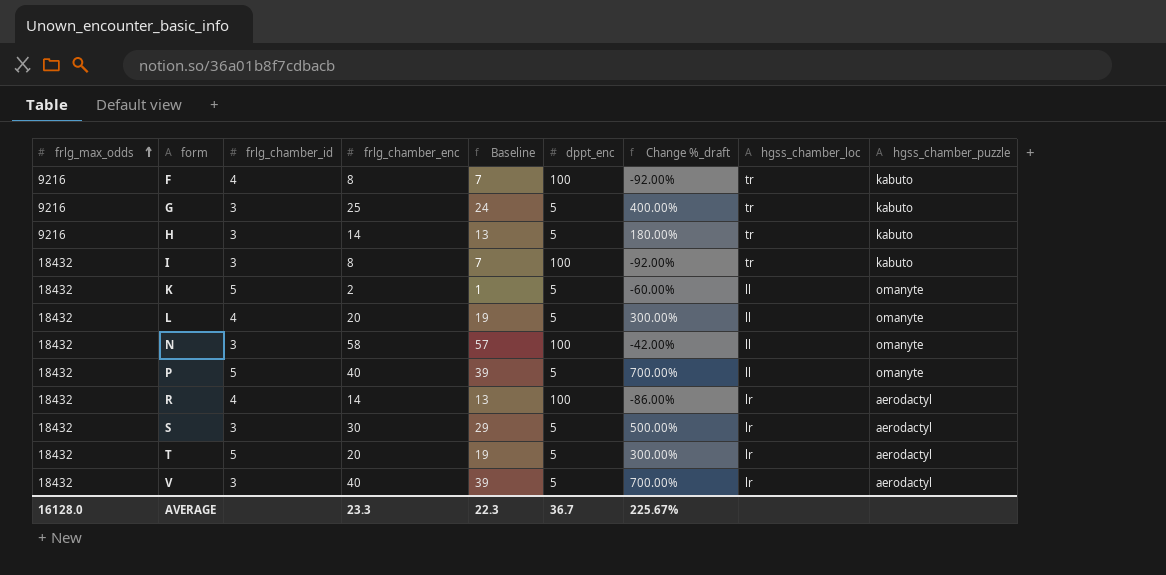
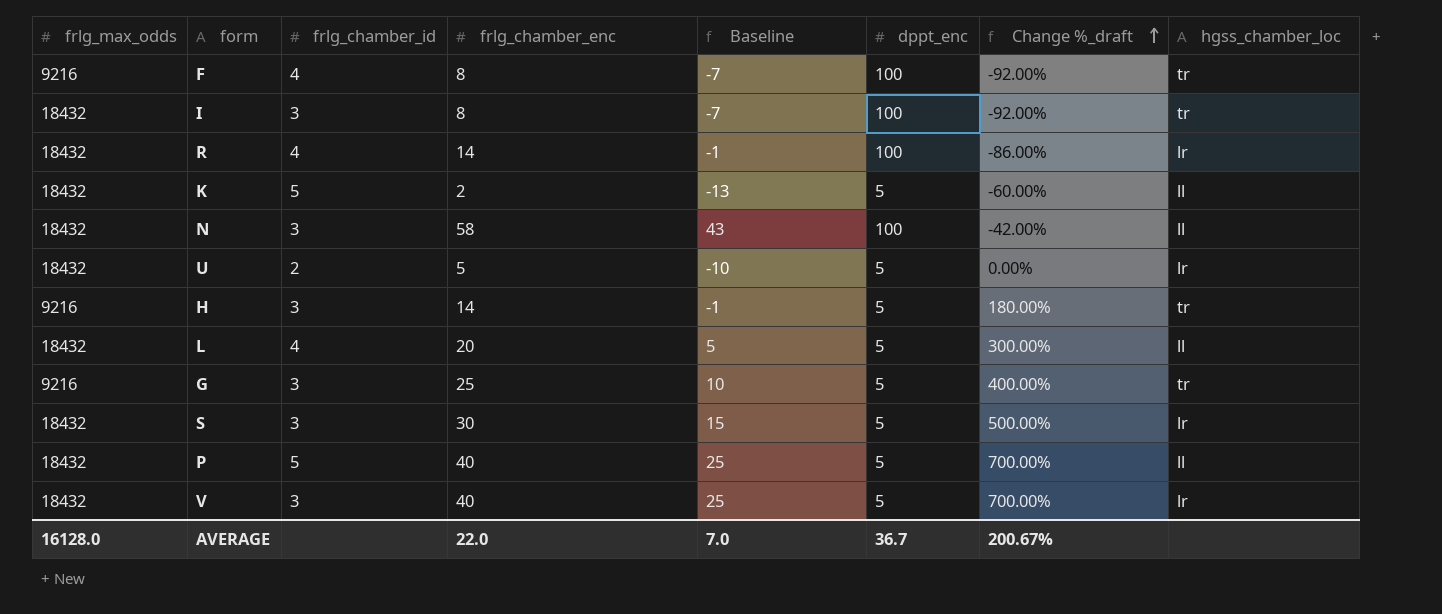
row order: frlg_max_odds ascending -> Change %_draft ascending
column hgss_chamber_puzzle | position: 9 -> none
column Baseline | formula: [frlg_chamber_enc] - 1 -> [frlg_chamber_enc] - 15
row T: 18432 | 5 | 20 | 19 | 5 | 300.00% | lr | aerodactyl -> none
row U: none -> 18432 | 2 | 5 | -10 | 5 | 0.00% | lr
AVERAGE | frlg_chamber_enc: 23.3 -> 22.0
AVERAGE | Baseline: 22.3 -> 7.0
AVERAGE | Change %_draft: 225.67% -> 200.67%

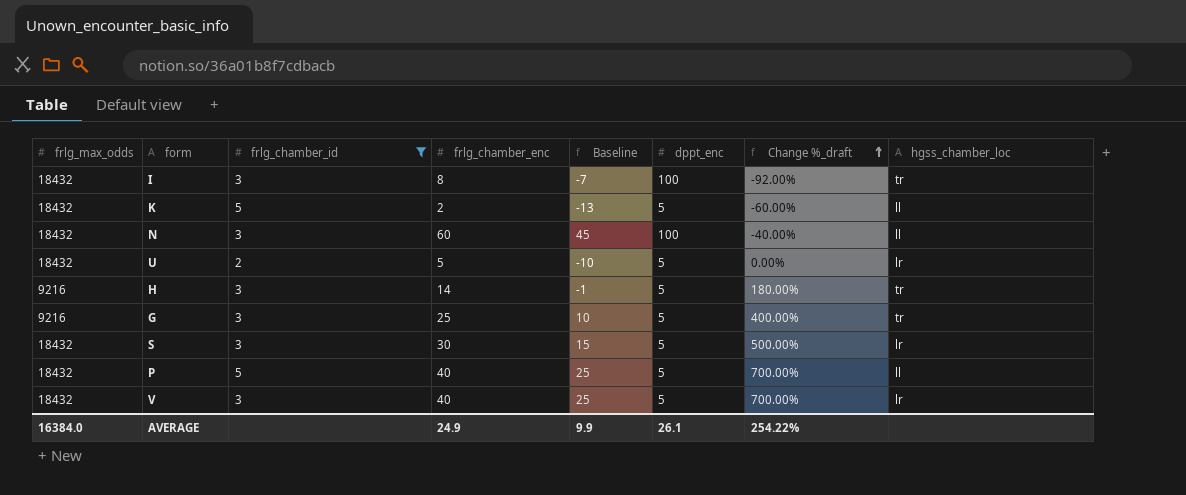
filter: none -> frlg_chamber_id != 4
N | frlg_chamber_enc: 58 -> 60
N | Baseline: 43 -> 45
N | Change %_draft: -42.00% -> -40.00%
AVERAGE | frlg_max_odds: 16128.0 -> 16384.0
AVERAGE | frlg_chamber_enc: 22.0 -> 24.9
AVERAGE | Baseline: 7.0 -> 9.9
AVERAGE | dppt_enc: 36.7 -> 26.1
AVERAGE | Change %_draft: 200.67% -> 254.22%

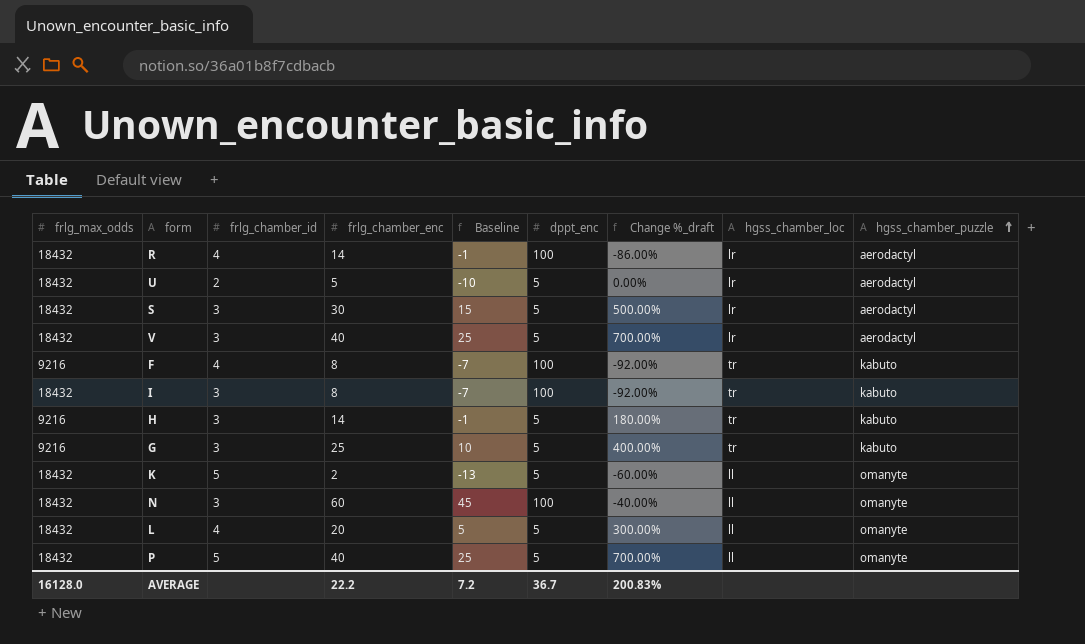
filter: frlg_chamber_id != 4 -> none
row order: Change %_draft ascending -> hgss_chamber_puzzle ascending
column hgss_chamber_puzzle | position: none -> 9
AVERAGE | frlg_max_odds: 16384.0 -> 16128.0
AVERAGE | frlg_chamber_enc: 24.9 -> 22.2
AVERAGE | Baseline: 9.9 -> 7.2
AVERAGE | dppt_enc: 26.1 -> 36.7
AVERAGE | Change %_draft: 254.22% -> 200.83%

